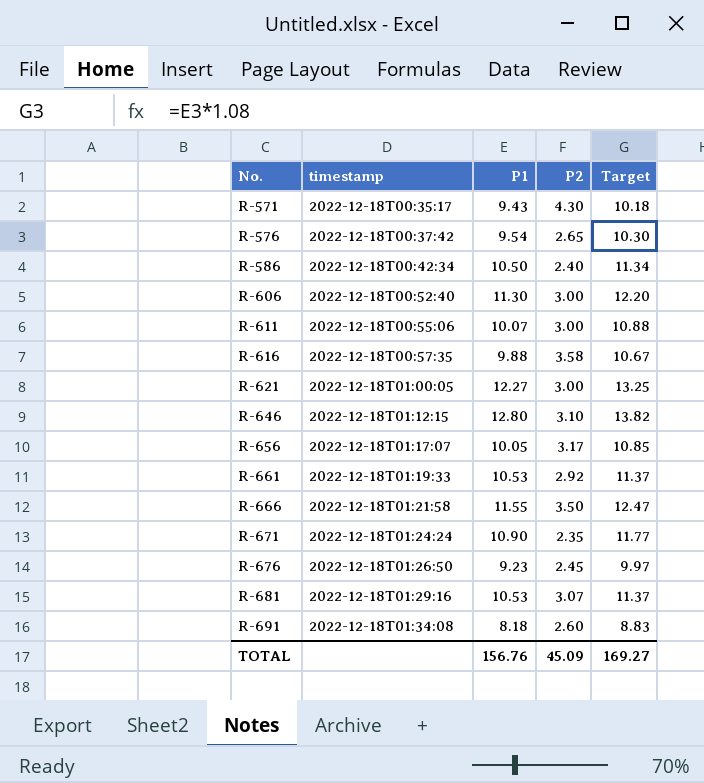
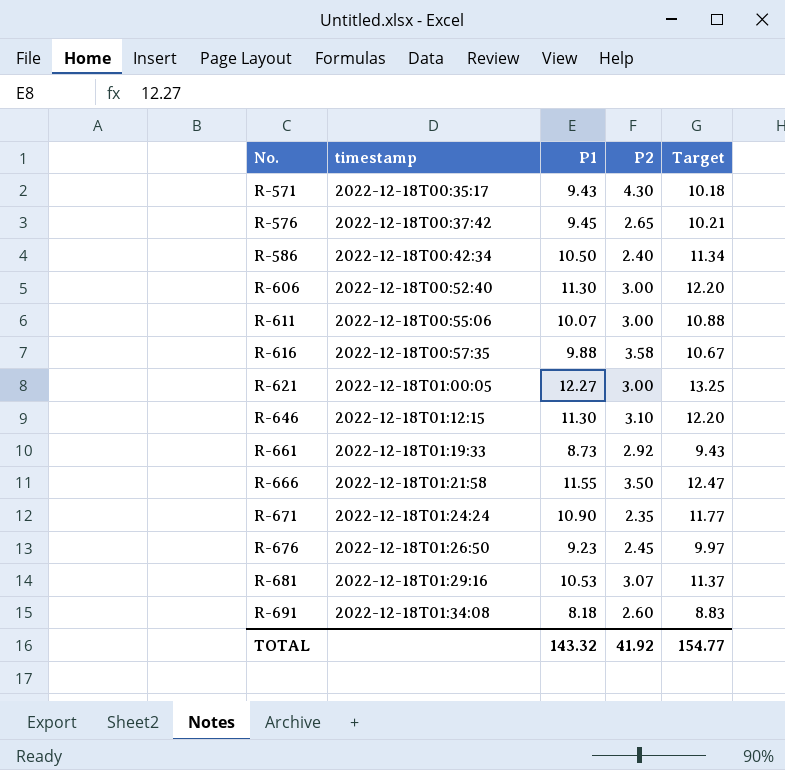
row R-656: 2022-12-18T01:17:07 | 10.05 | 3.17 | 10.85 -> none
R-576 | P1: 9.54 -> 9.45
R-576 | Target: 10.30 -> 10.21
R-646 | P1: 12.80 -> 11.30
R-646 | Target: 13.82 -> 12.20
R-661 | P1: 10.53 -> 8.73
R-661 | Target: 11.37 -> 9.43
TOTAL | P1: 156.76 -> 143.32
TOTAL | P2: 45.09 -> 41.92
TOTAL | Target: 169.27 -> 154.77

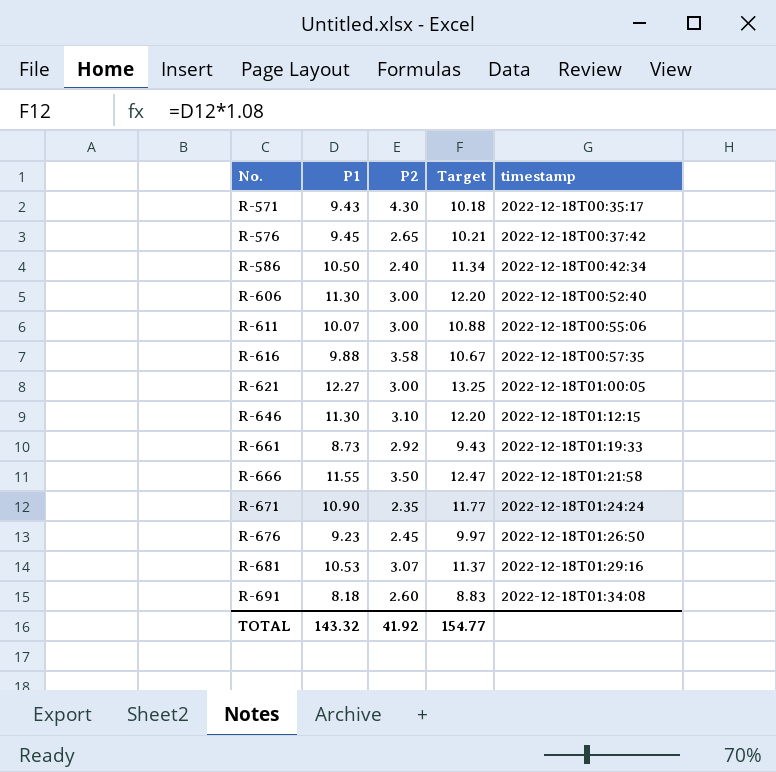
column timestamp | position: 2 -> 5

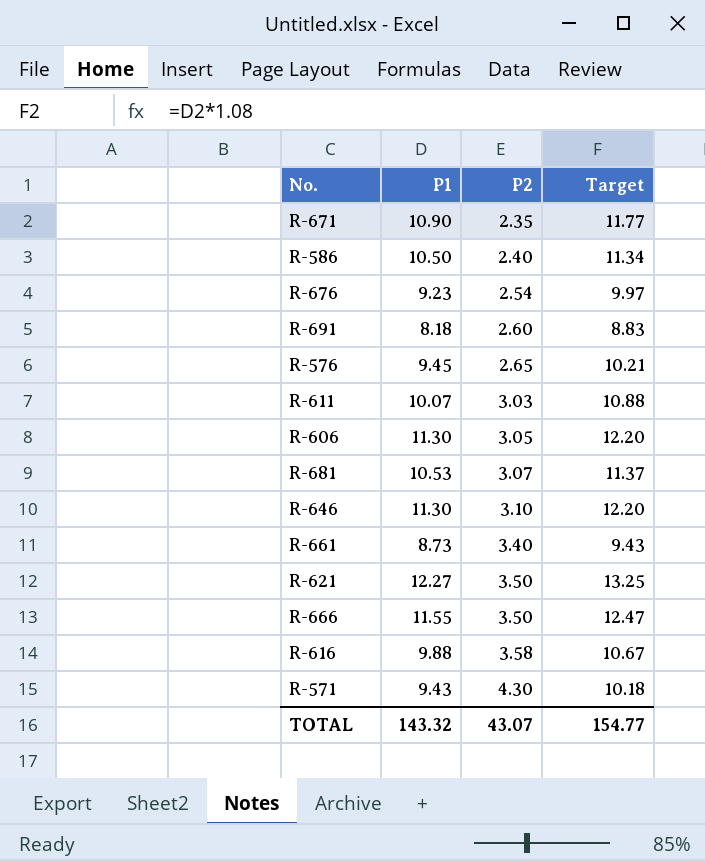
row order: No. ascending -> P2 ascending
column timestamp | position: 5 -> none
R-676 | P2: 2.45 -> 2.54
R-611 | P2: 3.00 -> 3.03
R-606 | P2: 3.00 -> 3.05
R-661 | P2: 2.92 -> 3.40
R-621 | P2: 3.00 -> 3.50
TOTAL | P2: 41.92 -> 43.07

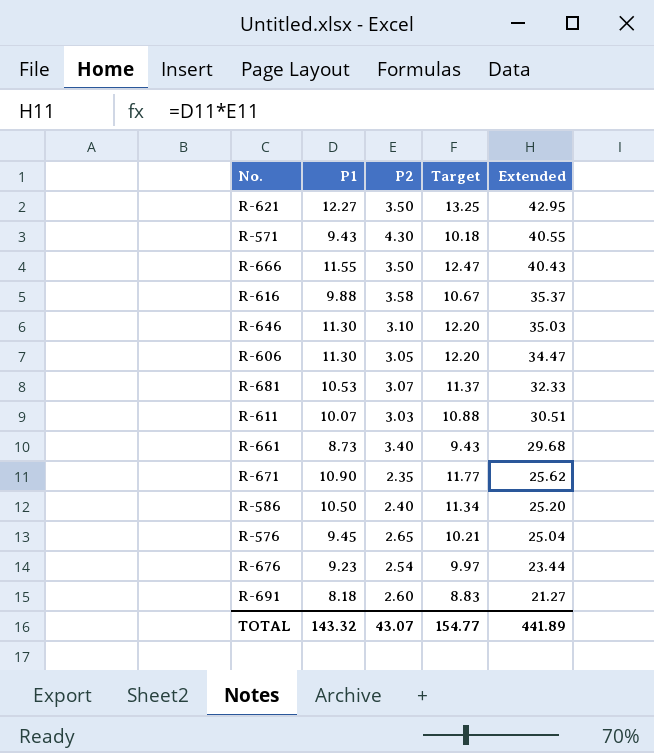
row order: P2 ascending -> Extended descending
column Extended | formula: none -> [P1] * [P2]

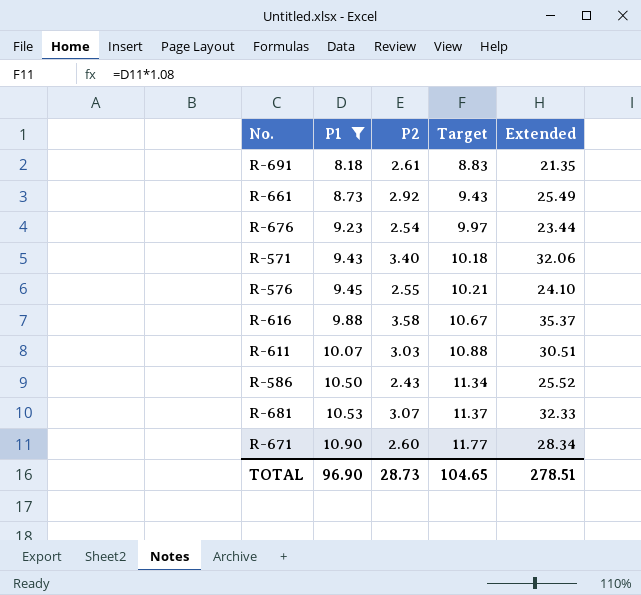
filter: none -> P1 <= 10.90
row order: Extended descending -> P1 ascending
R-691 | P2: 2.60 -> 2.61
R-691 | Extended: 21.27 -> 21.35
R-661 | P2: 3.40 -> 2.92
R-661 | Extended: 29.68 -> 25.49
R-571 | P2: 4.30 -> 3.40
R-571 | Extended: 40.55 -> 32.06
R-576 | P2: 2.65 -> 2.55
R-576 | Extended: 25.04 -> 24.10
R-586 | P2: 2.40 -> 2.43
R-586 | Extended: 25.20 -> 25.52
R-671 | P2: 2.35 -> 2.60
R-671 | Extended: 25.62 -> 28.34
TOTAL | P1: 143.32 -> 96.90
TOTAL | P2: 43.07 -> 28.73
TOTAL | Target: 154.77 -> 104.65
TOTAL | Extended: 441.89 -> 278.51

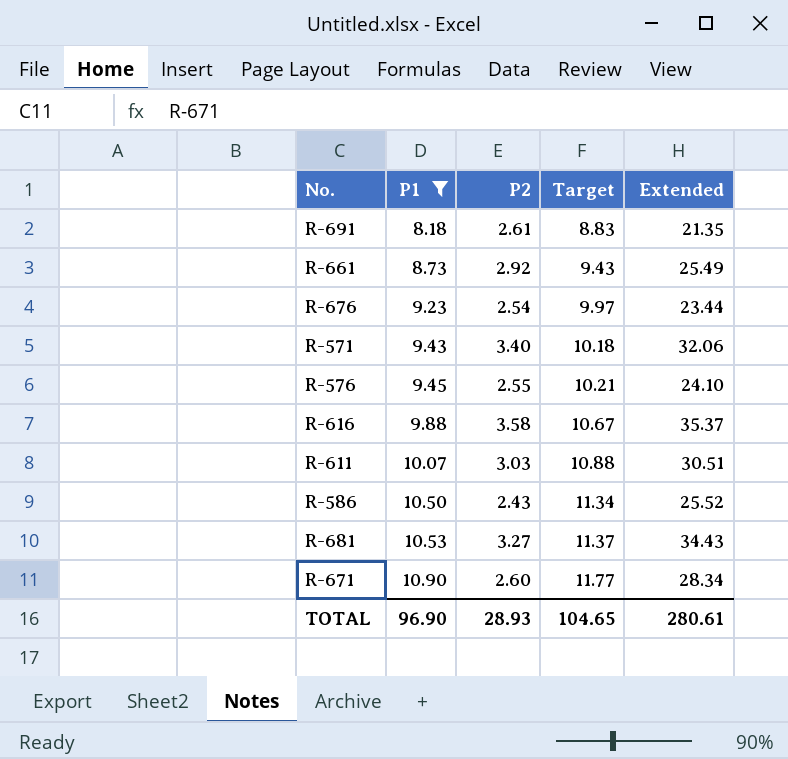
R-681 | P2: 3.07 -> 3.27
R-681 | Extended: 32.33 -> 34.43
TOTAL | P2: 28.73 -> 28.93
TOTAL | Extended: 278.51 -> 280.61

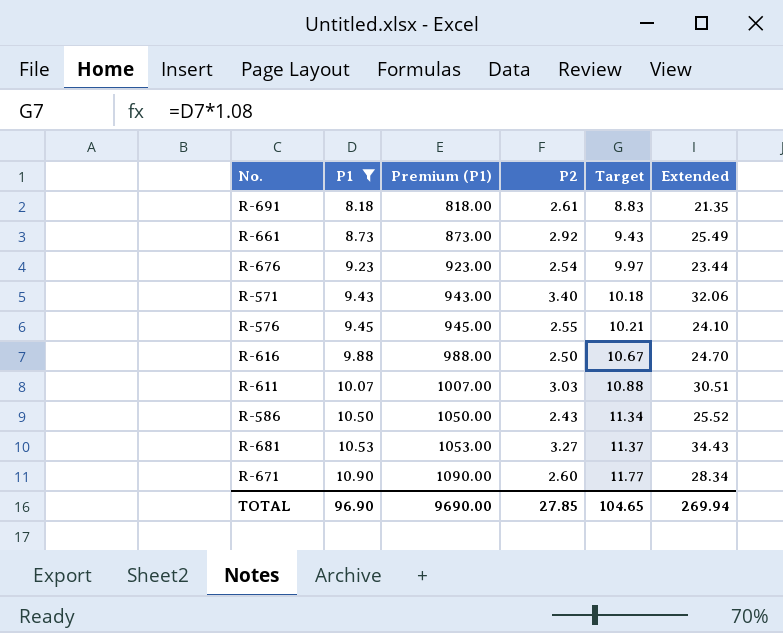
column Premium (P1) | formula: none -> [P1] * 100
R-616 | P2: 3.58 -> 2.50
R-616 | Extended: 35.37 -> 24.70
TOTAL | P2: 28.93 -> 27.85
TOTAL | Extended: 280.61 -> 269.94

